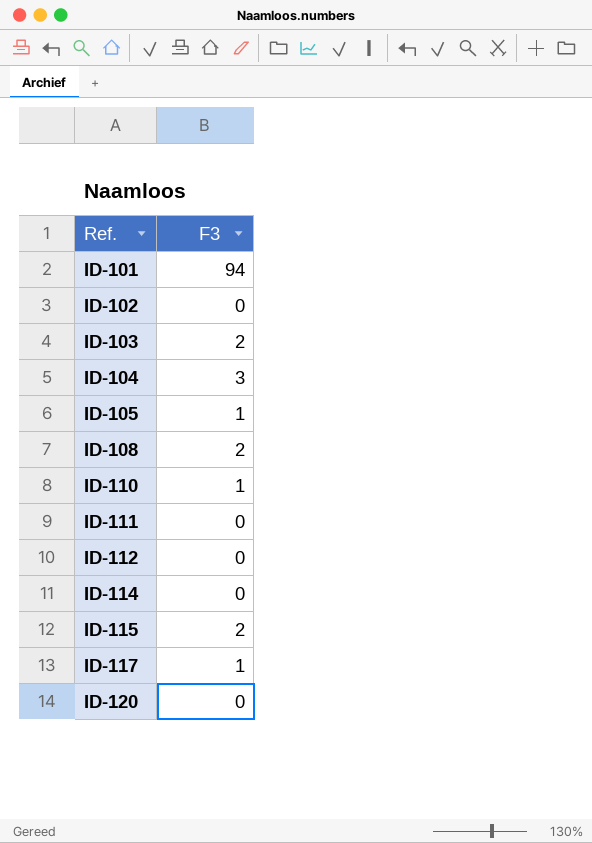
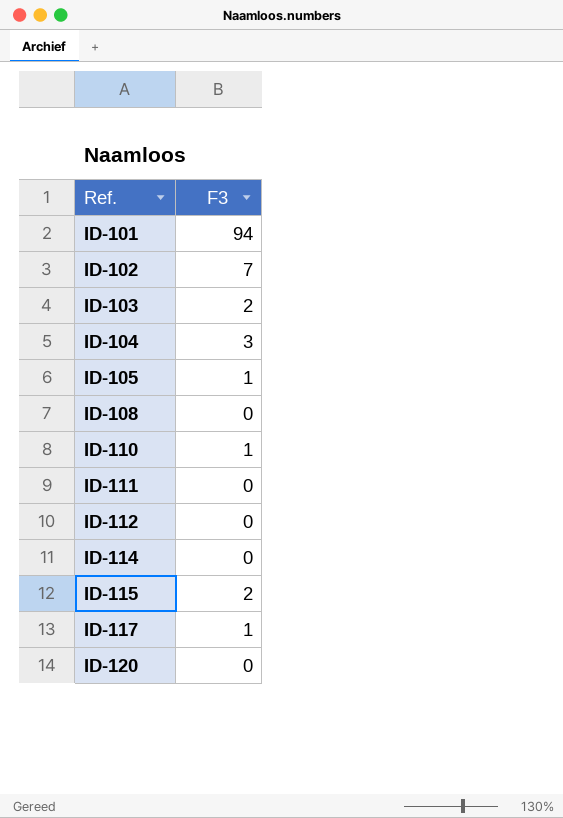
ID-102 | F3: 0 -> 7
ID-108 | F3: 2 -> 0

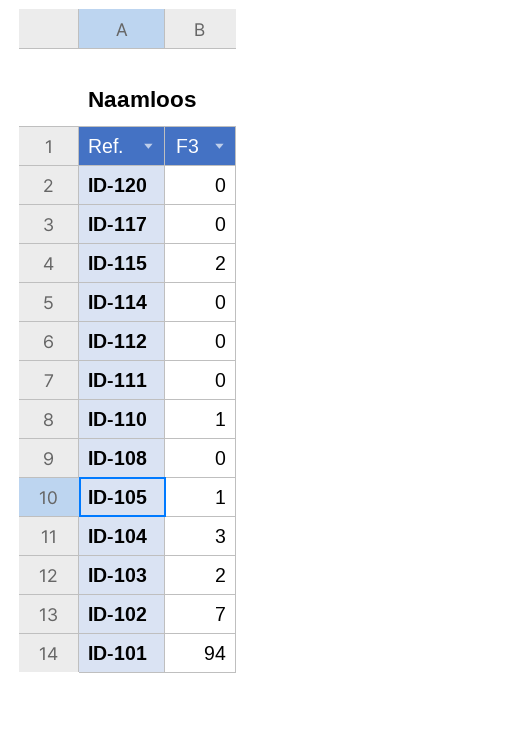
row order: Ref. ascending -> Ref. descending
ID-117 | F3: 1 -> 0

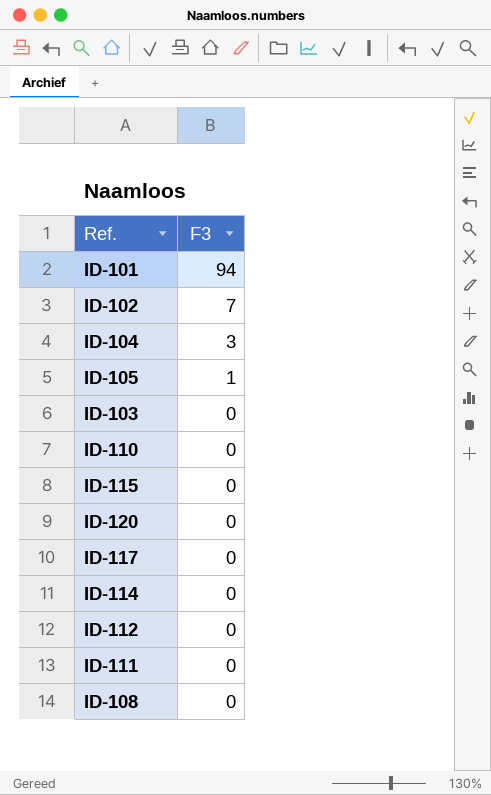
row order: Ref. descending -> F3 descending
ID-103 | F3: 2 -> 0
ID-110 | F3: 1 -> 0
ID-115 | F3: 2 -> 0

